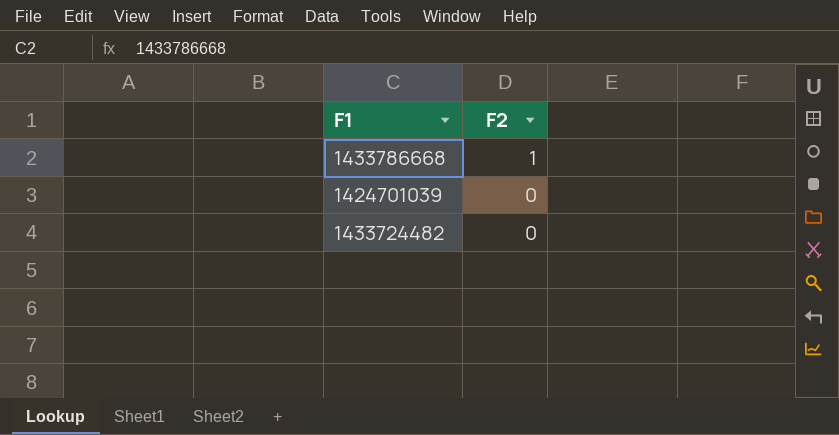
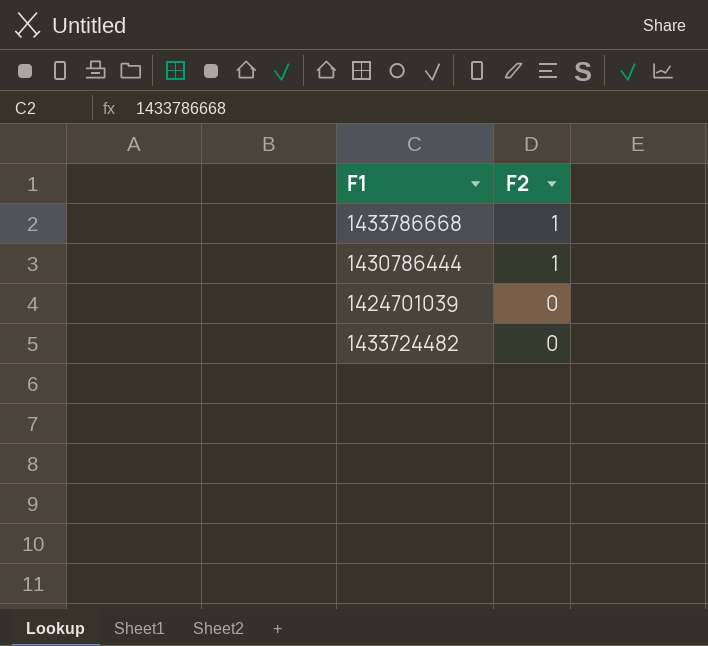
row 1430786444: none -> 1

